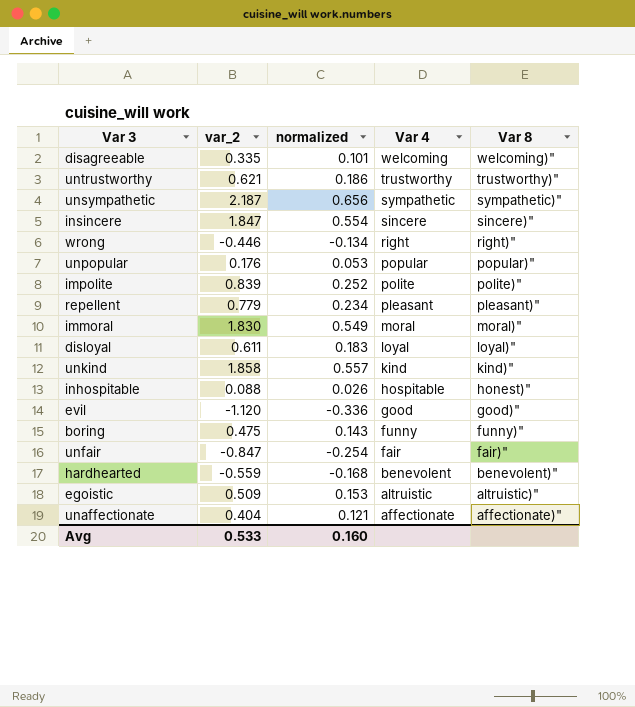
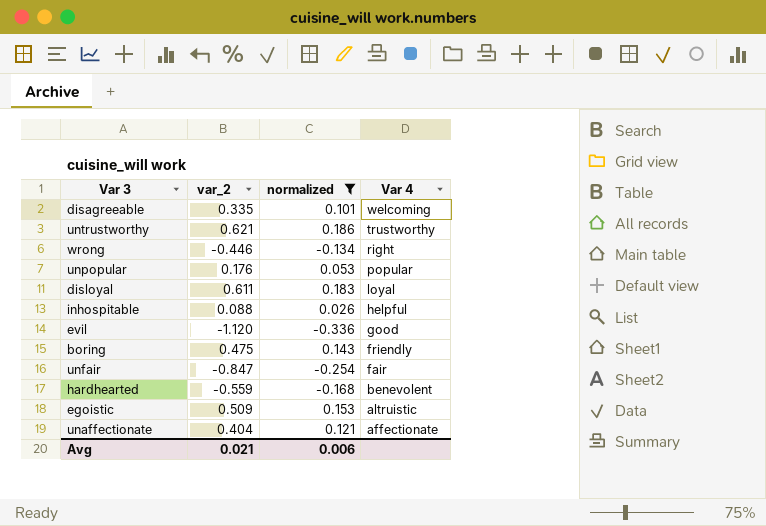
filter: none -> normalized <= 0.186
column Var 8 | position: 5 -> none
inhospitable | Var 4: hospitable -> helpful
boring | Var 4: funny -> friendly
Avg | var_2: 0.533 -> 0.021
Avg | normalized: 0.160 -> 0.006

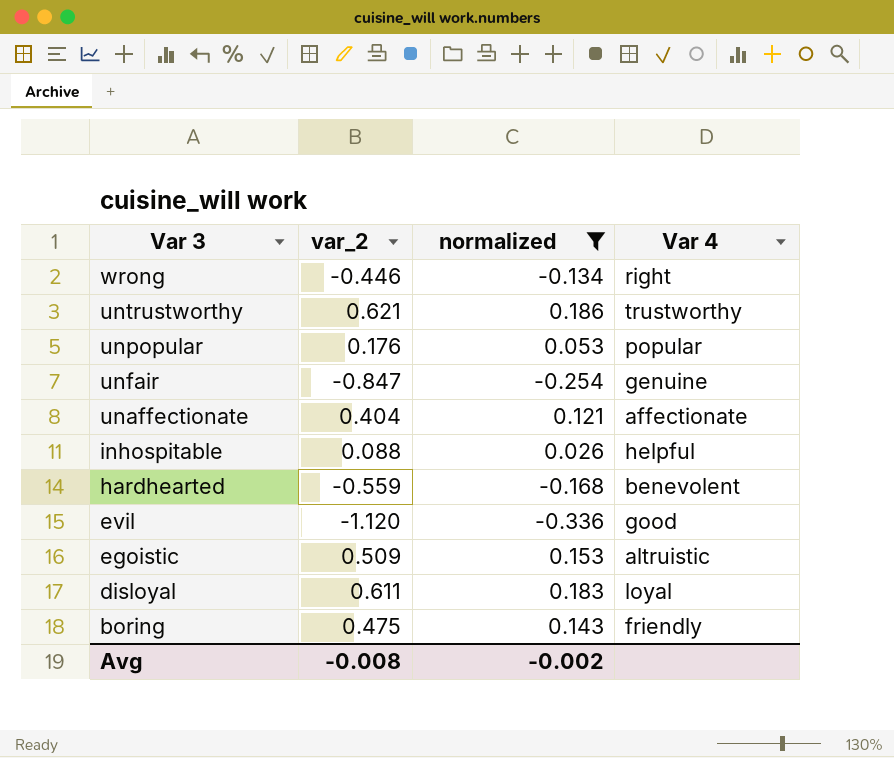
row order: Var 4 descending -> Var 3 descending
row disagreeable: 0.335 | 0.101 | welcoming -> none
unfair | Var 4: fair -> genuine
Avg | var_2: 0.021 -> -0.008
Avg | normalized: 0.006 -> -0.002

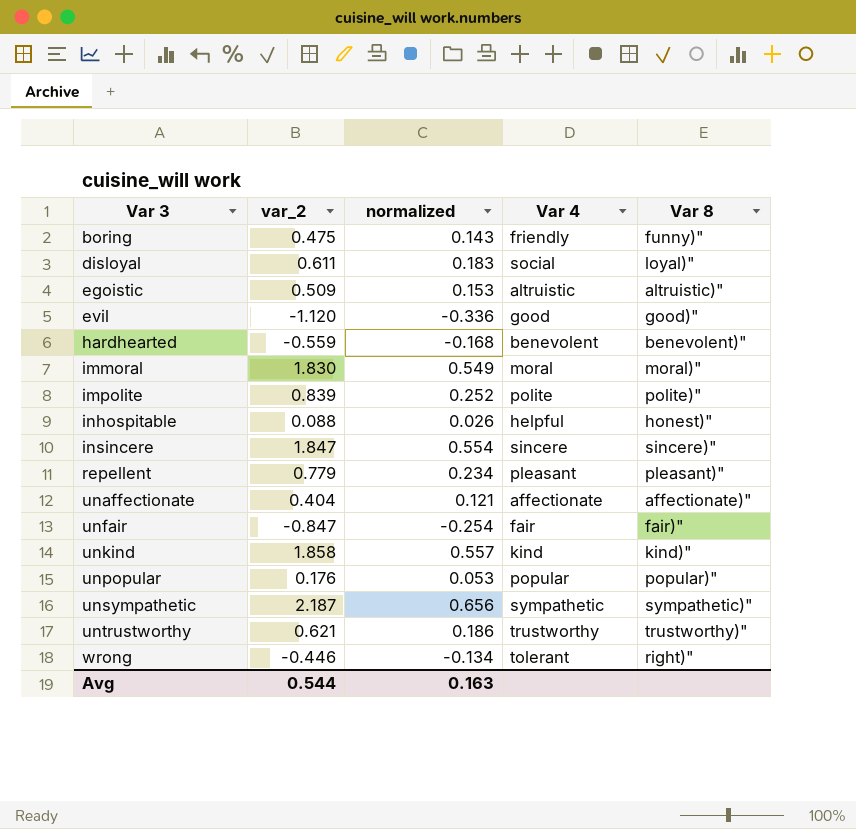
filter: normalized <= 0.186 -> none
row order: Var 3 descending -> Var 3 ascending
column Var 8 | position: none -> 5
disloyal | Var 4: loyal -> social
unfair | Var 4: genuine -> fair
wrong | Var 4: right -> tolerant
Avg | var_2: -0.008 -> 0.544
Avg | normalized: -0.002 -> 0.163

